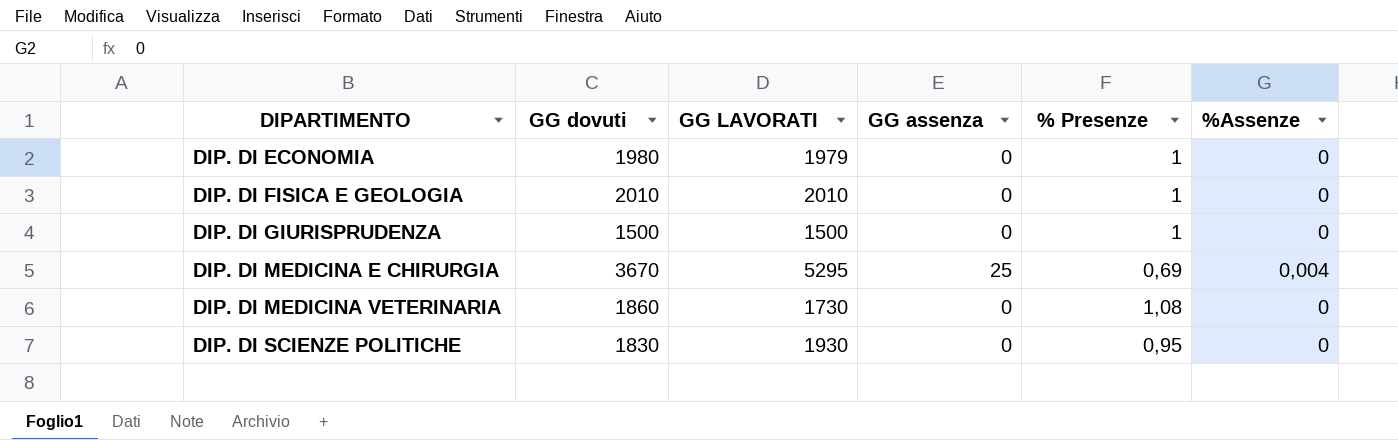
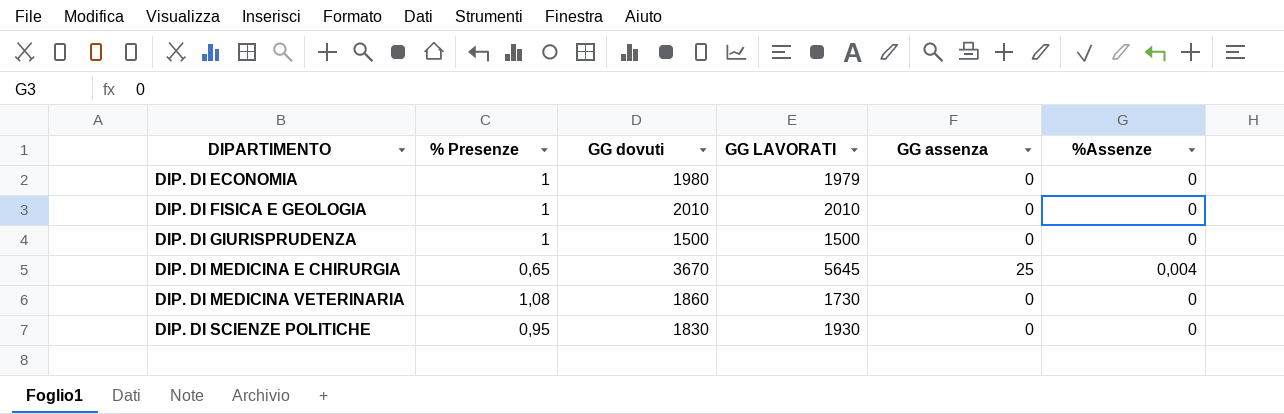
column % Presenze | position: 5 -> 2
DIP. DI MEDICINA E CHIRURGIA | % Presenze: 0,69 -> 0,65
DIP. DI MEDICINA E CHIRURGIA | GG LAVORATI: 5295 -> 5645

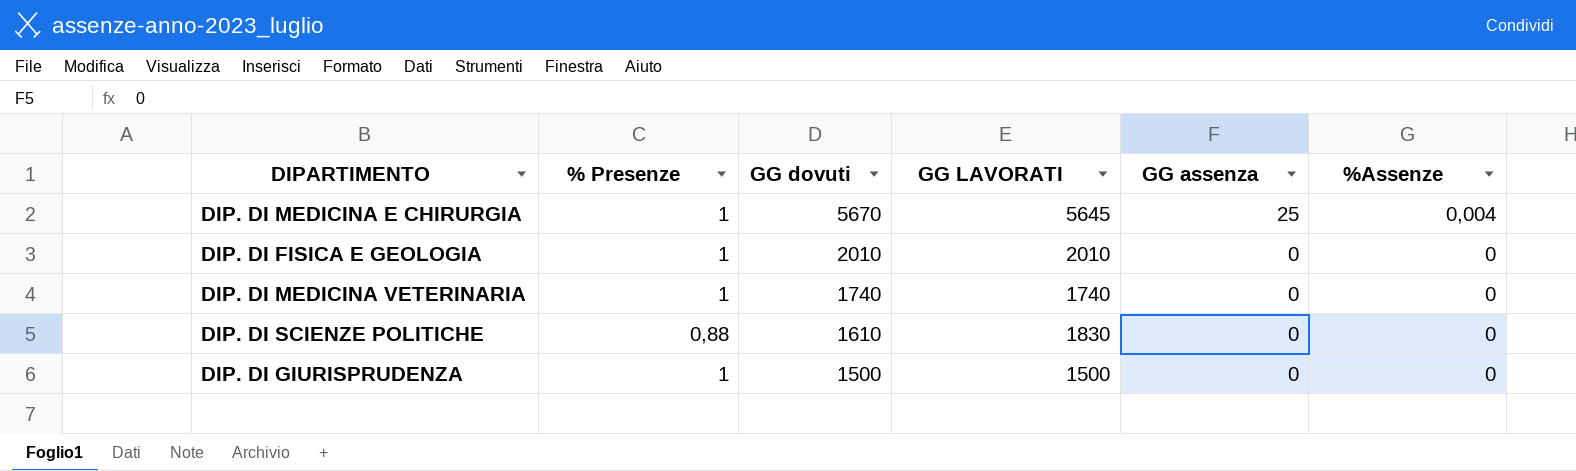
row order: DIPARTIMENTO ascending -> GG dovuti descending
row DIP. DI ECONOMIA: 1 | 1980 | 1979 | 0 | 0 -> none
DIP. DI MEDICINA E CHIRURGIA | % Presenze: 0,65 -> 1
DIP. DI MEDICINA E CHIRURGIA | GG dovuti: 3670 -> 5670
DIP. DI MEDICINA VETERINARIA | % Presenze: 1,08 -> 1
DIP. DI MEDICINA VETERINARIA | GG dovuti: 1860 -> 1740
DIP. DI MEDICINA VETERINARIA | GG LAVORATI: 1730 -> 1740
DIP. DI SCIENZE POLITICHE | % Presenze: 0,95 -> 0,88
DIP. DI SCIENZE POLITICHE | GG dovuti: 1830 -> 1610
DIP. DI SCIENZE POLITICHE | GG LAVORATI: 1930 -> 1830

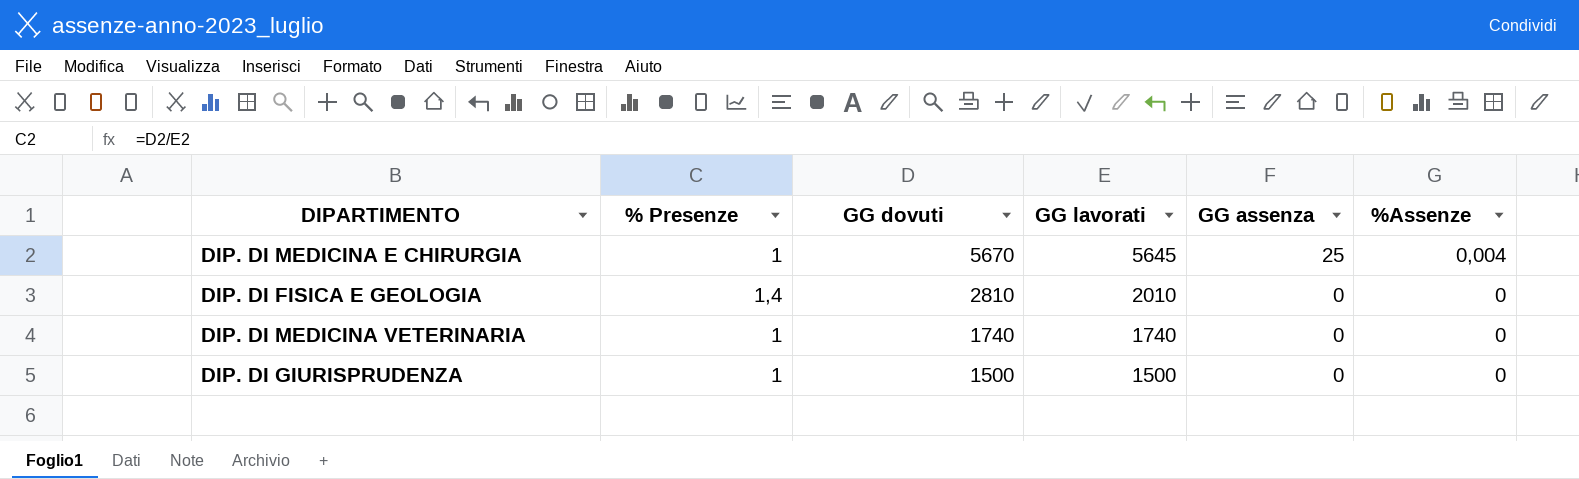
column name: GG LAVORATI -> GG lavorati
row DIP. DI SCIENZE POLITICHE: 0,88 | 1610 | 1830 | 0 | 0 -> none
DIP. DI FISICA E GEOLOGIA | % Presenze: 1 -> 1,4
DIP. DI FISICA E GEOLOGIA | GG dovuti: 2010 -> 2810

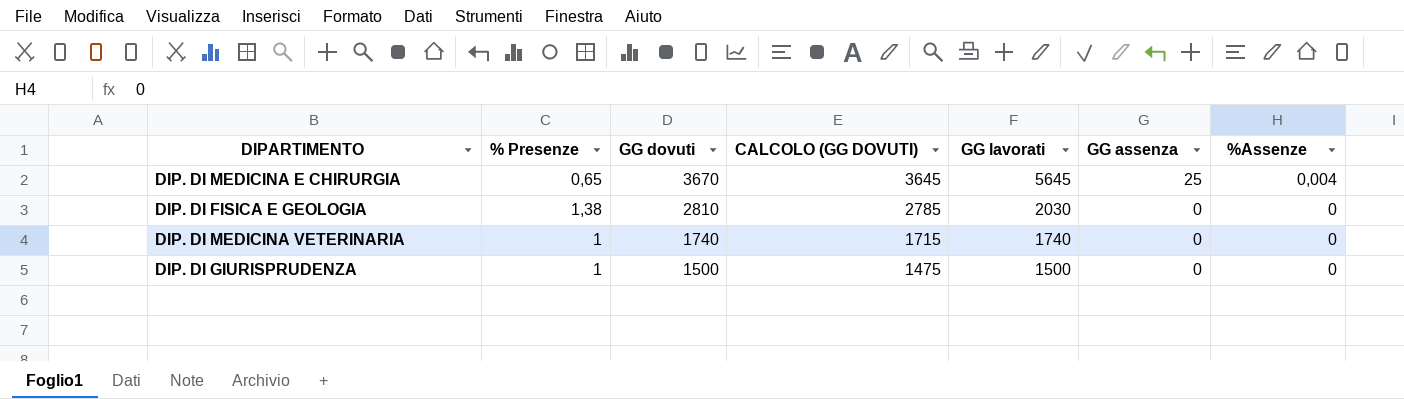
column CALCOLO (GG DOVUTI) | formula: none -> [GG dovuti] - 25
DIP. DI MEDICINA E CHIRURGIA | % Presenze: 1 -> 0,65
DIP. DI MEDICINA E CHIRURGIA | GG dovuti: 5670 -> 3670
DIP. DI FISICA E GEOLOGIA | % Presenze: 1,4 -> 1,38
DIP. DI FISICA E GEOLOGIA | GG lavorati: 2010 -> 2030

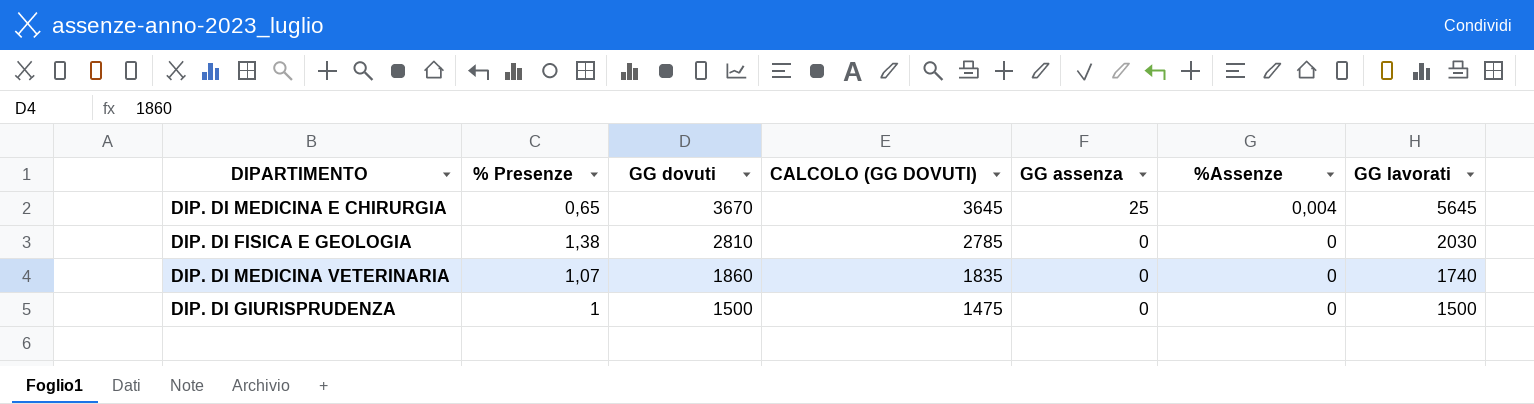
column GG lavorati | position: 5 -> 7
DIP. DI MEDICINA VETERINARIA | % Presenze: 1 -> 1,07
DIP. DI MEDICINA VETERINARIA | GG dovuti: 1740 -> 1860
DIP. DI MEDICINA VETERINARIA | CALCOLO (GG DOVUTI): 1715 -> 1835

